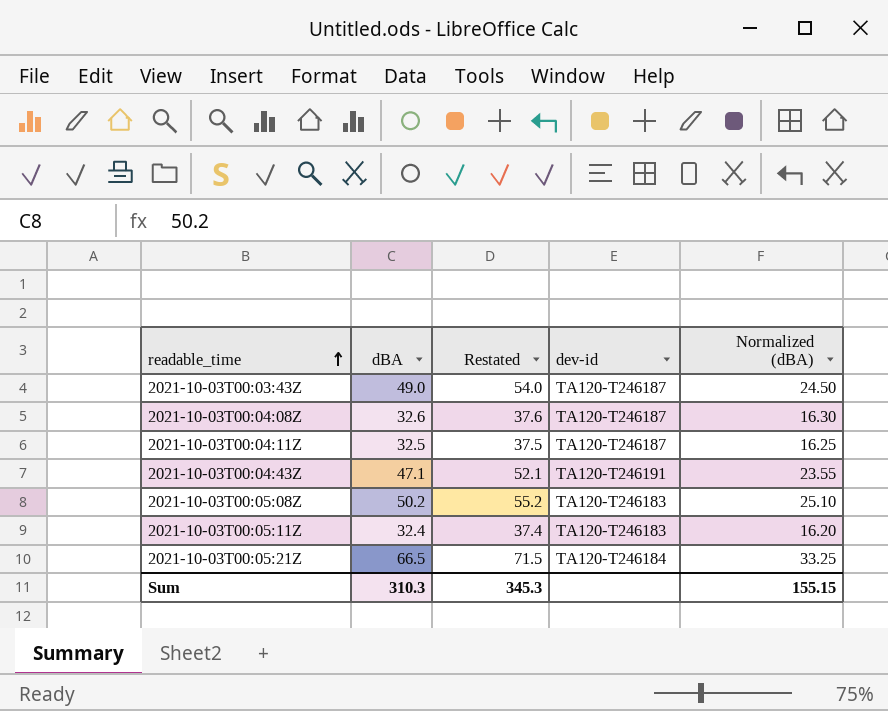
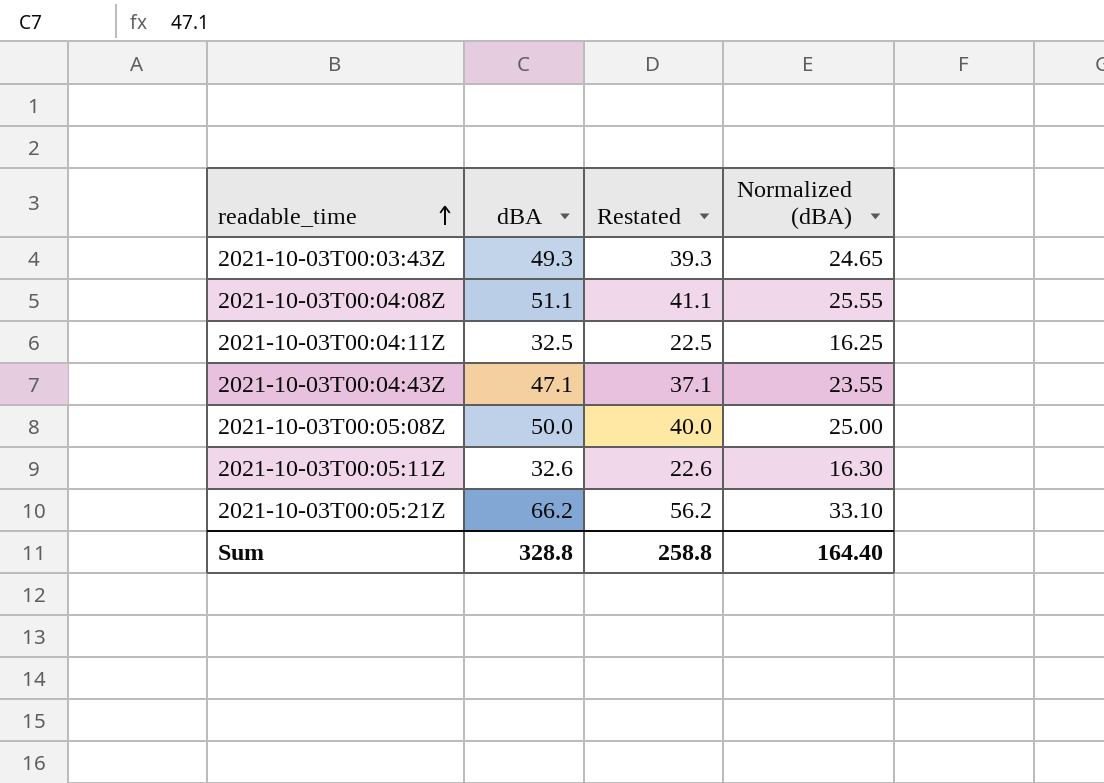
column dev-id | position: 4 -> none
column Restated | formula: [dBA] + 5 -> [dBA] - 10
2021-10-03T00:03:43Z | dBA: 49.0 -> 49.3
2021-10-03T00:03:43Z | Normalized (dBA): 24.50 -> 24.65
2021-10-03T00:04:08Z | dBA: 32.6 -> 51.1
2021-10-03T00:04:08Z | Normalized (dBA): 16.30 -> 25.55
2021-10-03T00:05:08Z | dBA: 50.2 -> 50.0
2021-10-03T00:05:08Z | Normalized (dBA): 25.10 -> 25.00
2021-10-03T00:05:11Z | dBA: 32.4 -> 32.6
2021-10-03T00:05:11Z | Normalized (dBA): 16.20 -> 16.30
2021-10-03T00:05:21Z | dBA: 66.5 -> 66.2
2021-10-03T00:05:21Z | Normalized (dBA): 33.25 -> 33.10
Sum | dBA: 310.3 -> 328.8
Sum | Restated: 345.3 -> 258.8
Sum | Normalized (dBA): 155.15 -> 164.40

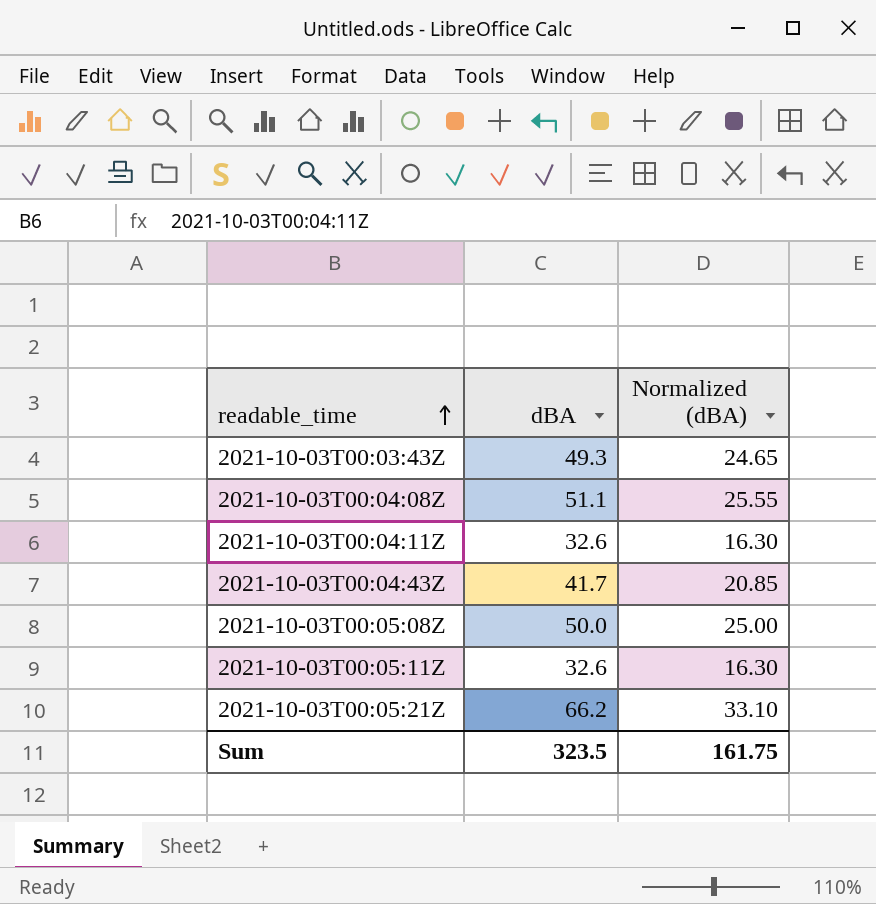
column Restated | formula: [dBA] - 10 -> none
2021-10-03T00:04:11Z | dBA: 32.5 -> 32.6
2021-10-03T00:04:11Z | Normalized (dBA): 16.25 -> 16.30
2021-10-03T00:04:43Z | dBA: 47.1 -> 41.7
2021-10-03T00:04:43Z | Normalized (dBA): 23.55 -> 20.85
Sum | dBA: 328.8 -> 323.5
Sum | Normalized (dBA): 164.40 -> 161.75

